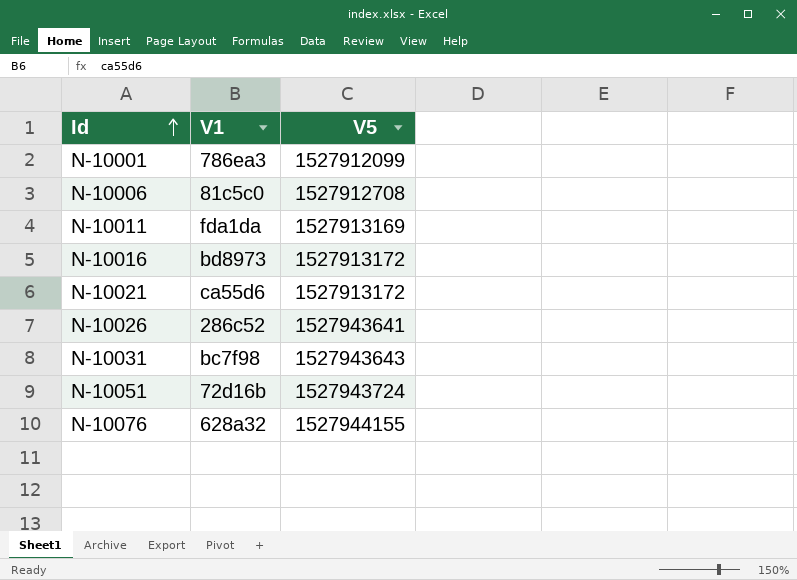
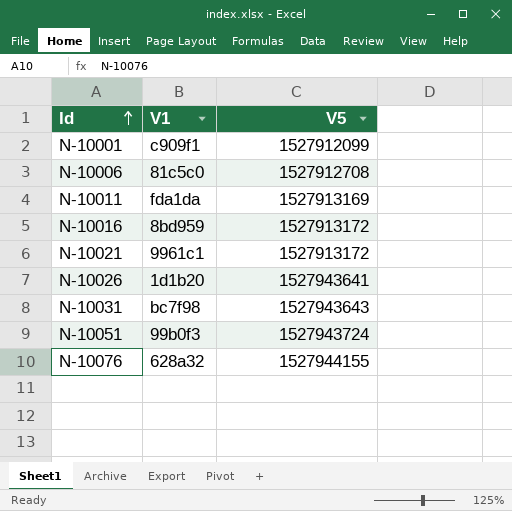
N-10001 | V1: 786ea3 -> c909f1
N-10016 | V1: bd8973 -> 8bd959
N-10021 | V1: ca55d6 -> 9961c1
N-10026 | V1: 286c52 -> 1d1b20
N-10051 | V1: 72d16b -> 99b0f3

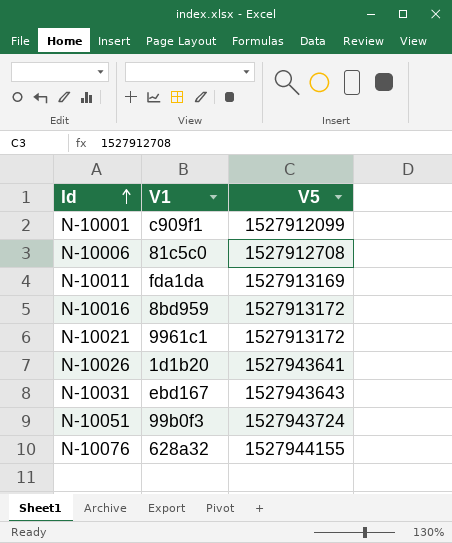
N-10031 | V1: bc7f98 -> ebd167

